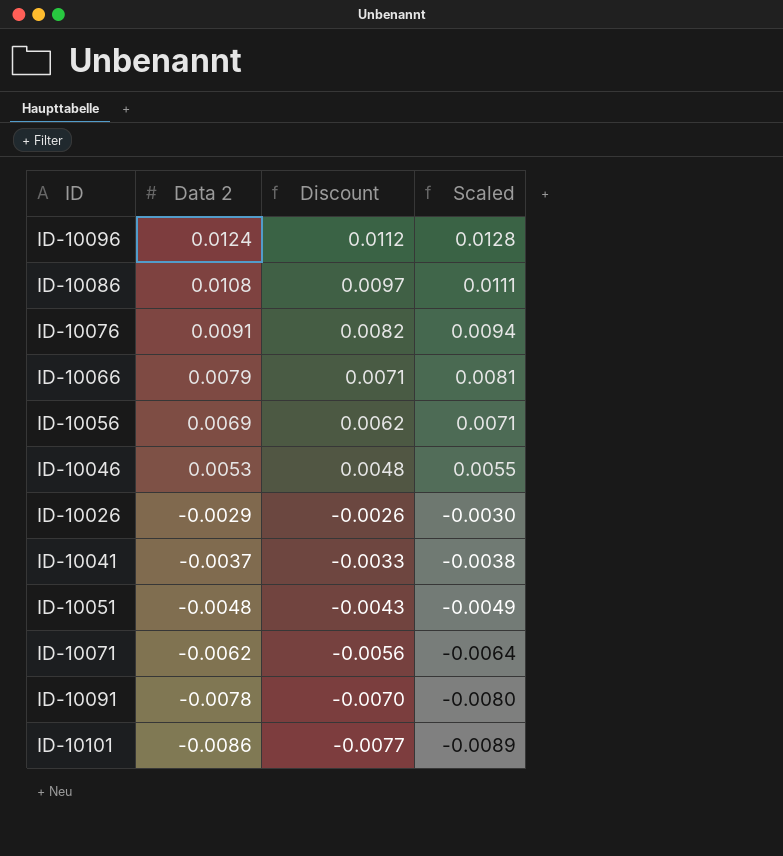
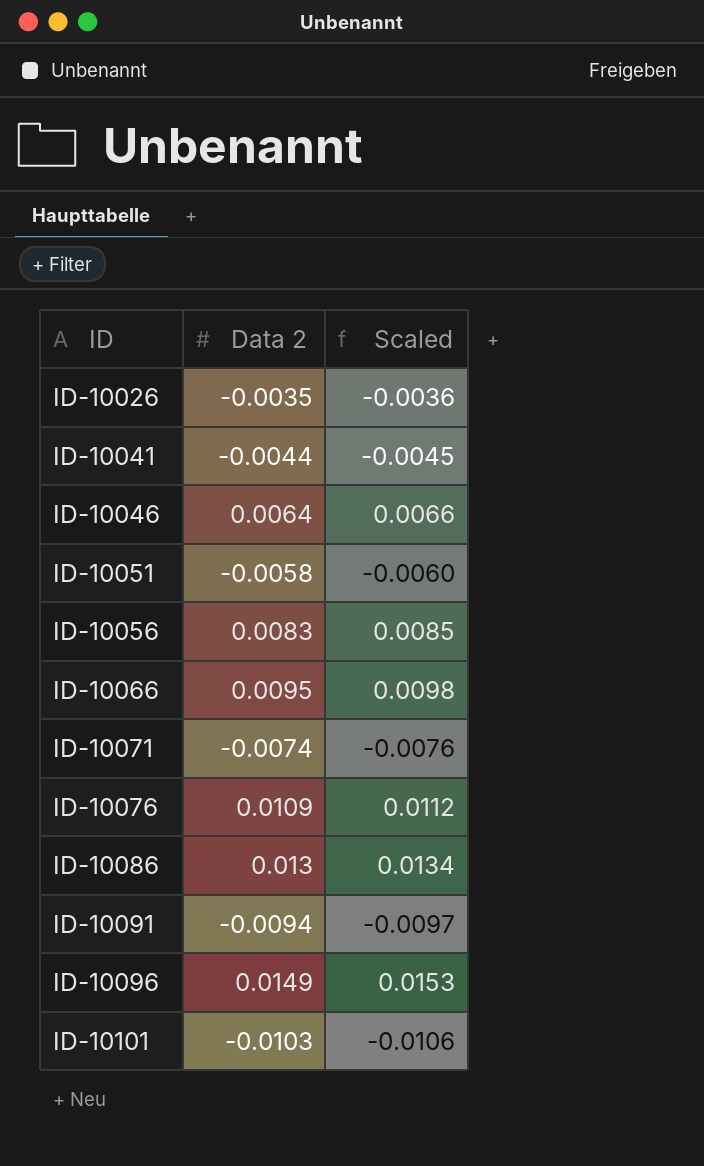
row order: Data 2 descending -> ID ascending
column Discount | formula: [Data 2] * 0.9 -> none
ID-10026 | Data 2: -0.0029 -> -0.0035
ID-10026 | Scaled: -0.0030 -> -0.0036
ID-10041 | Data 2: -0.0037 -> -0.0044
ID-10041 | Scaled: -0.0038 -> -0.0045
ID-10046 | Data 2: 0.0053 -> 0.0064
ID-10046 | Scaled: 0.0055 -> 0.0066
ID-10051 | Data 2: -0.0048 -> -0.0058
ID-10051 | Scaled: -0.0049 -> -0.0060
ID-10056 | Data 2: 0.0069 -> 0.0083
ID-10056 | Scaled: 0.0071 -> 0.0085
ID-10066 | Data 2: 0.0079 -> 0.0095
ID-10066 | Scaled: 0.0081 -> 0.0098
ID-10071 | Data 2: -0.0062 -> -0.0074
ID-10071 | Scaled: -0.0064 -> -0.0076
ID-10076 | Data 2: 0.0091 -> 0.0109
ID-10076 | Scaled: 0.0094 -> 0.0112
ID-10086 | Data 2: 0.0108 -> 0.013
ID-10086 | Scaled: 0.0111 -> 0.0134
ID-10091 | Data 2: -0.0078 -> -0.0094
ID-10091 | Scaled: -0.0080 -> -0.0097
ID-10096 | Data 2: 0.0124 -> 0.0149
ID-10096 | Scaled: 0.0128 -> 0.0153
ID-10101 | Data 2: -0.0086 -> -0.0103
ID-10101 | Scaled: -0.0089 -> -0.0106

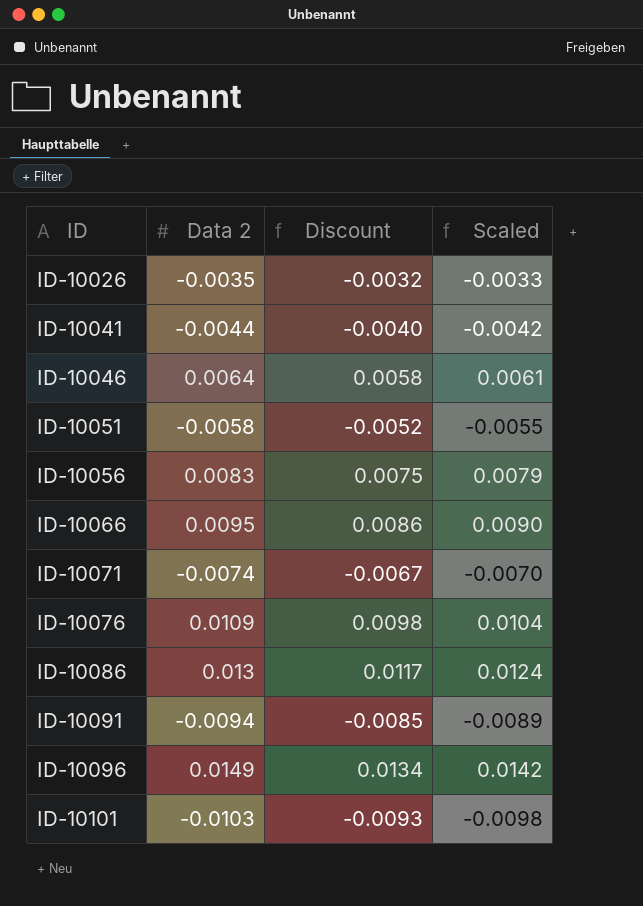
column Discount | formula: none -> [Data 2] * 0.9
column Scaled | formula: [Data 2] * 1.03 -> [Data 2] * 0.95

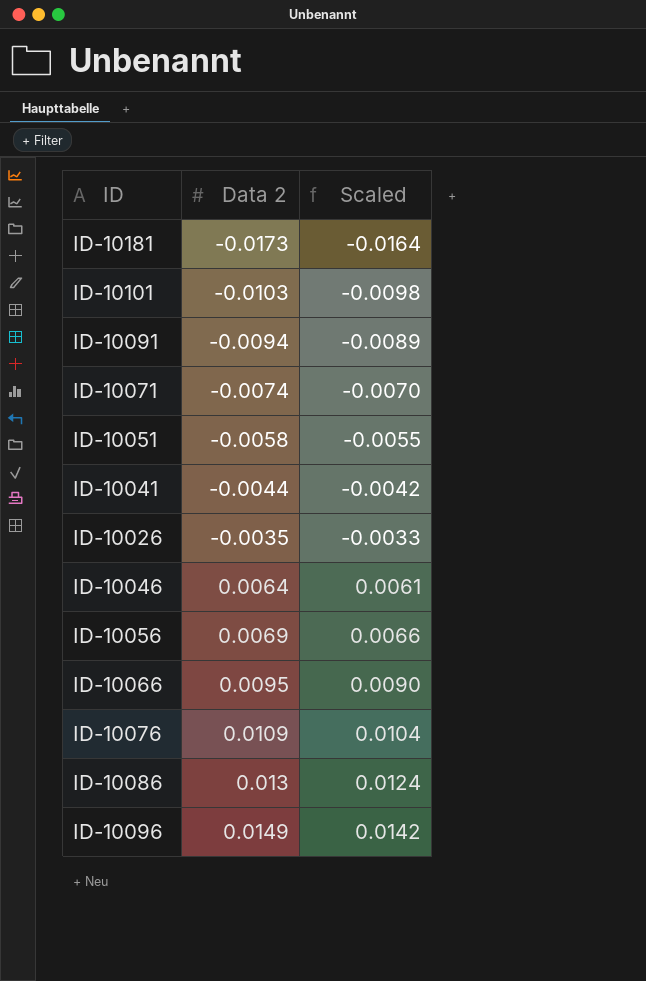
row order: ID ascending -> Data 2 ascending
column Discount | formula: [Data 2] * 0.9 -> none
row ID-10181: none -> -0.0173 | -0.0164
ID-10056 | Data 2: 0.0083 -> 0.0069
ID-10056 | Scaled: 0.0079 -> 0.0066

